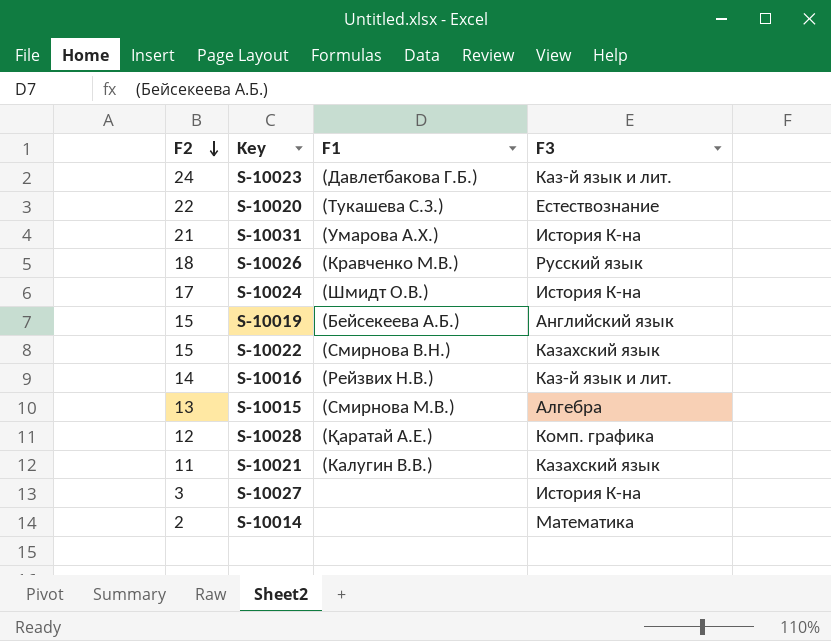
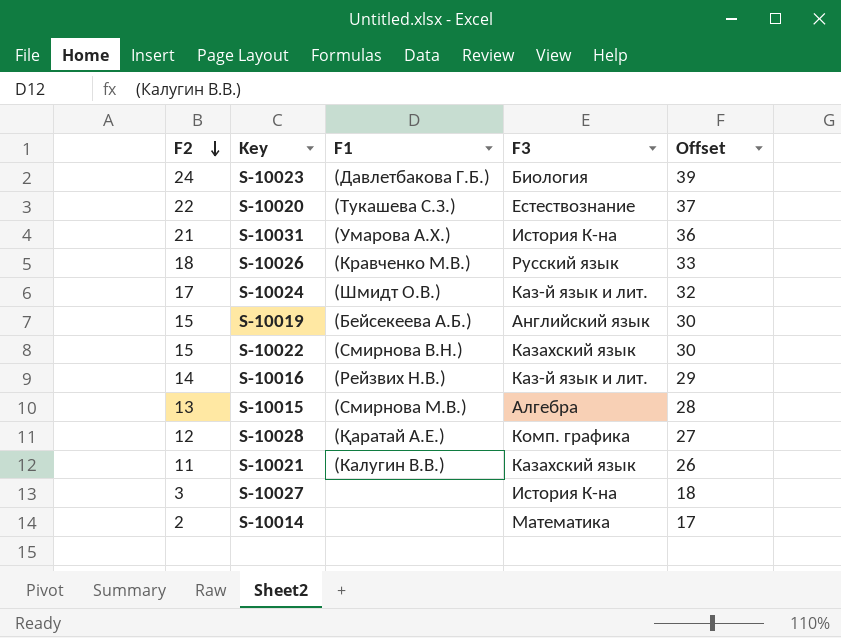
column Offset | formula: none -> [F2] + 15
S-10023 | F3: Каз-й язык и лит. -> Биология
S-10024 | F3: История К-на -> Каз-й язык и лит.

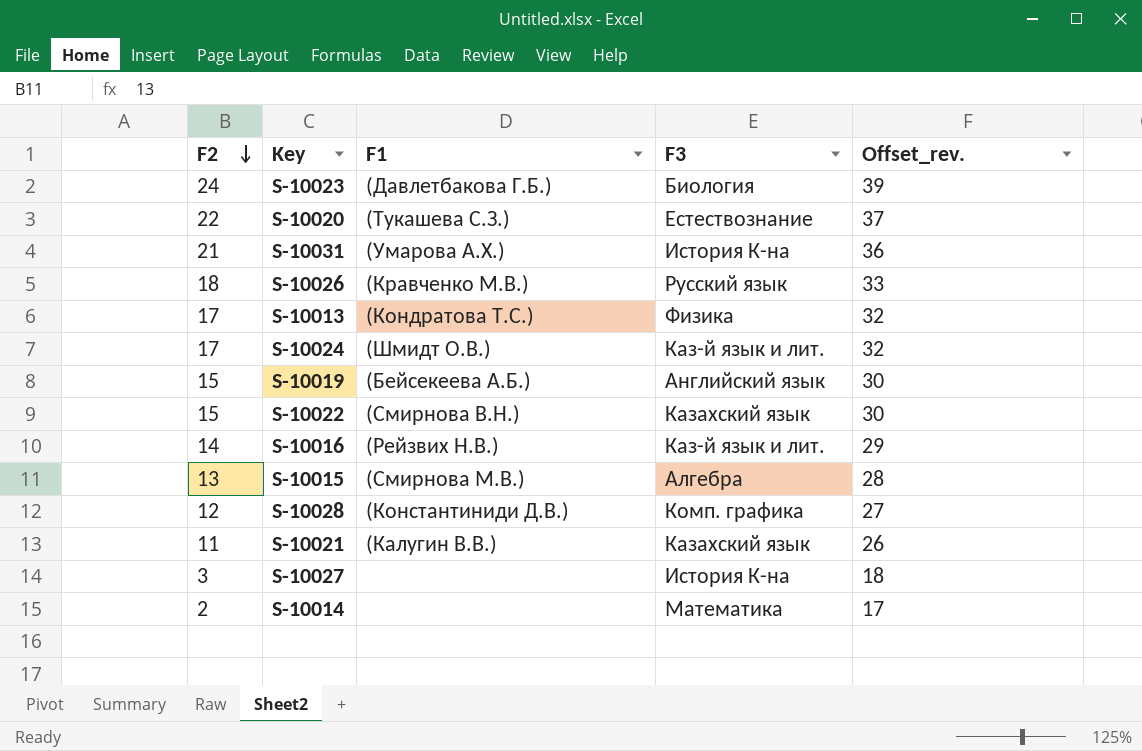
column name: Offset -> Offset_rev.
row S-10013: none -> 17 | (Кондратова Т.С.) | Физика | 32
S-10028 | F1: (Қаратай А.Е.) -> (Константиниди Д.В.)

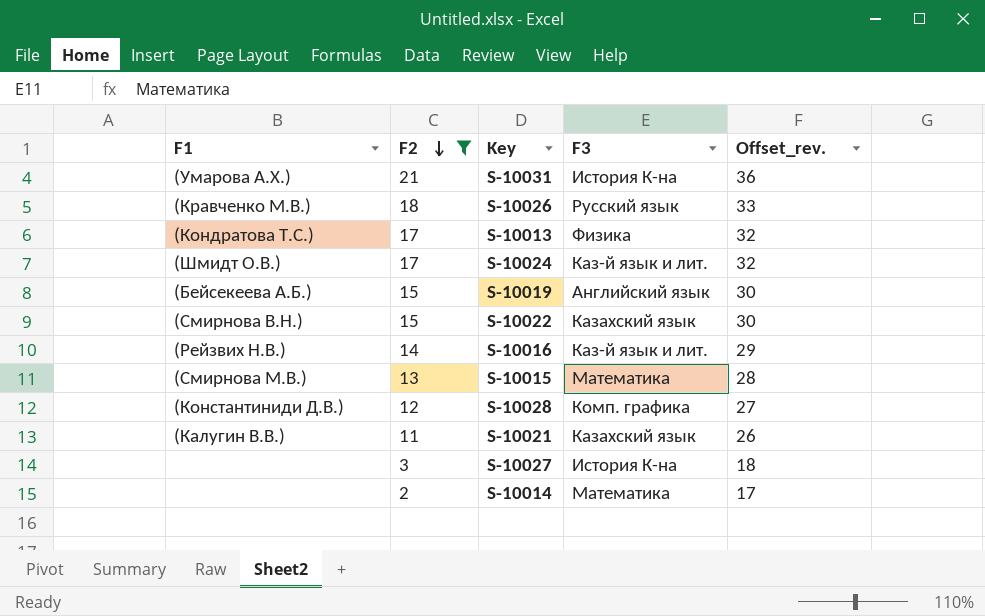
filter: none -> F2 <= 21
column F1 | position: 3 -> 1
S-10015 | F3: Алгебра -> Математика

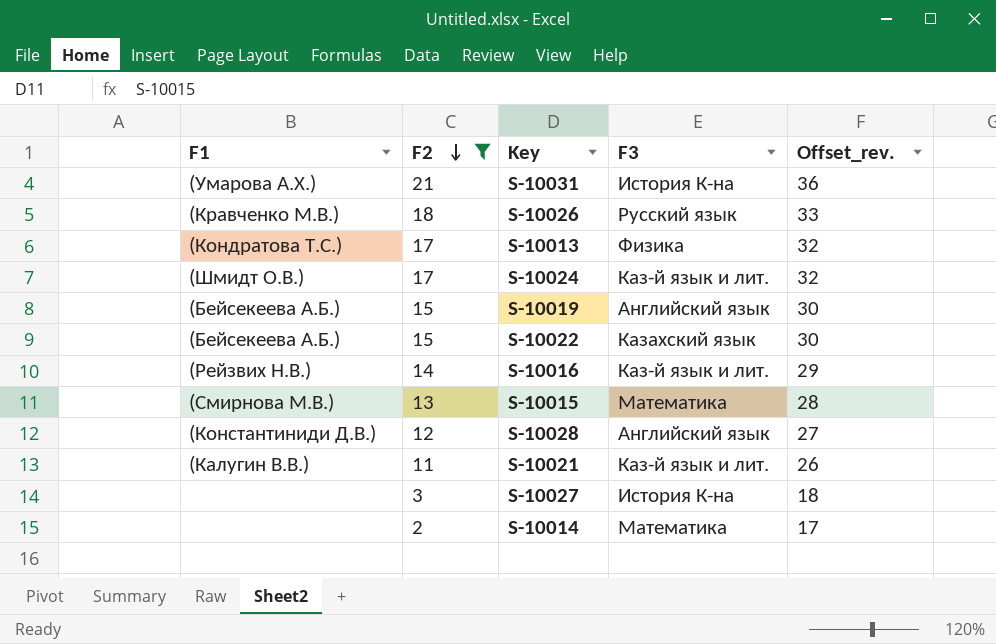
S-10022 | F1: (Смирнова В.Н.) -> (Бейсекеева А.Б.)
S-10028 | F3: Комп. графика -> Английский язык
S-10021 | F3: Казахский язык -> Каз-й язык и лит.

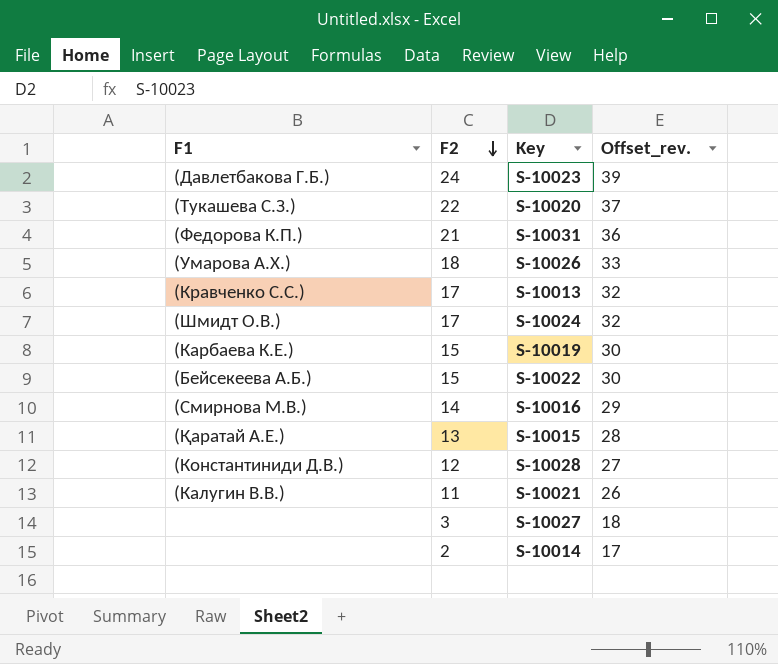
filter: F2 <= 21 -> none
column F3 | position: 4 -> none
S-10031 | F1: (Умарова А.Х.) -> (Федорова К.П.)
S-10026 | F1: (Кравченко М.В.) -> (Умарова А.Х.)
S-10013 | F1: (Кондратова Т.С.) -> (Кравченко С.С.)
S-10019 | F1: (Бейсекеева А.Б.) -> (Карбаева К.Е.)
S-10016 | F1: (Рейзвих Н.В.) -> (Смирнова М.В.)
S-10015 | F1: (Смирнова М.В.) -> (Қаратай А.Е.)

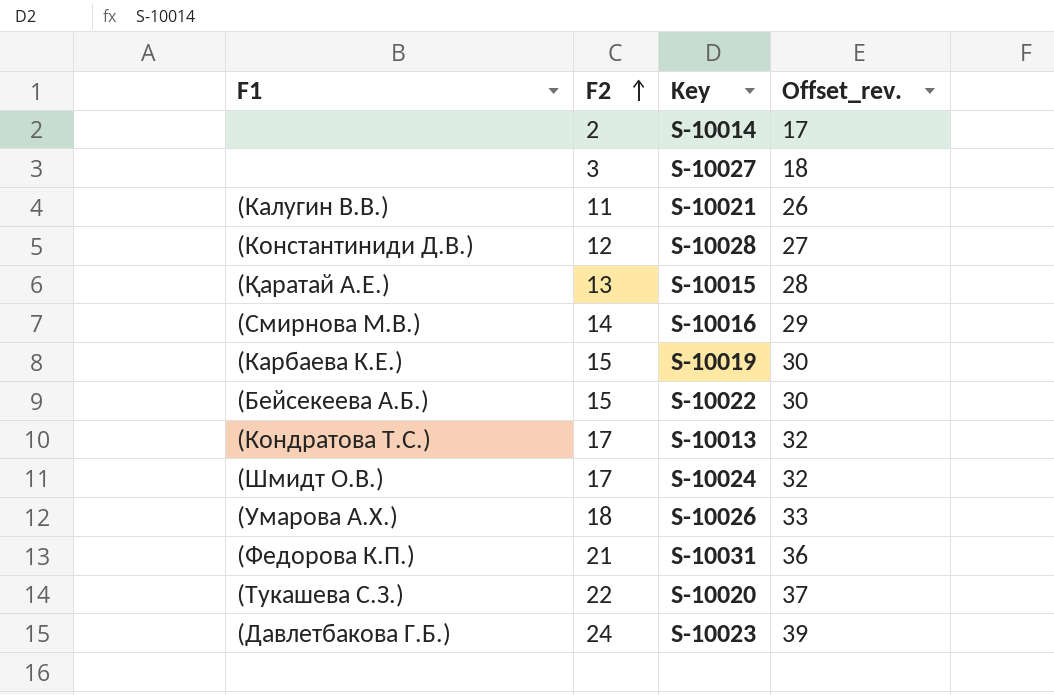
row order: F2 descending -> F2 ascending
S-10013 | F1: (Кравченко С.С.) -> (Кондратова Т.С.)

